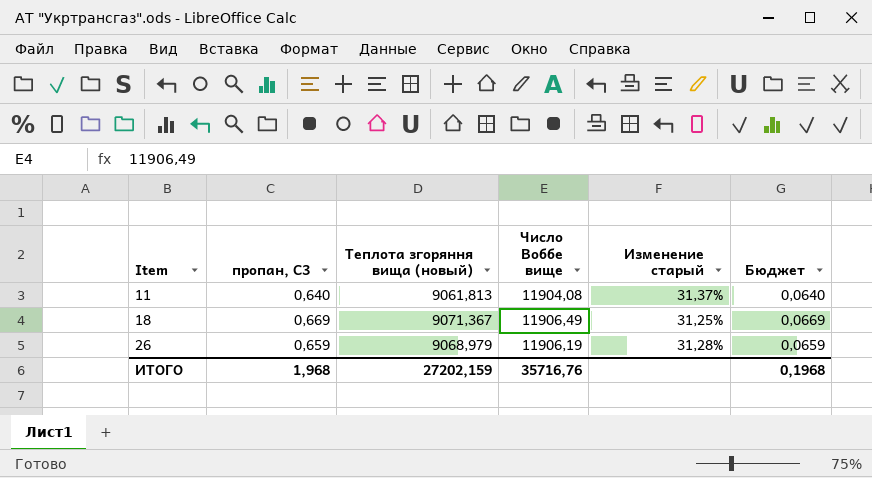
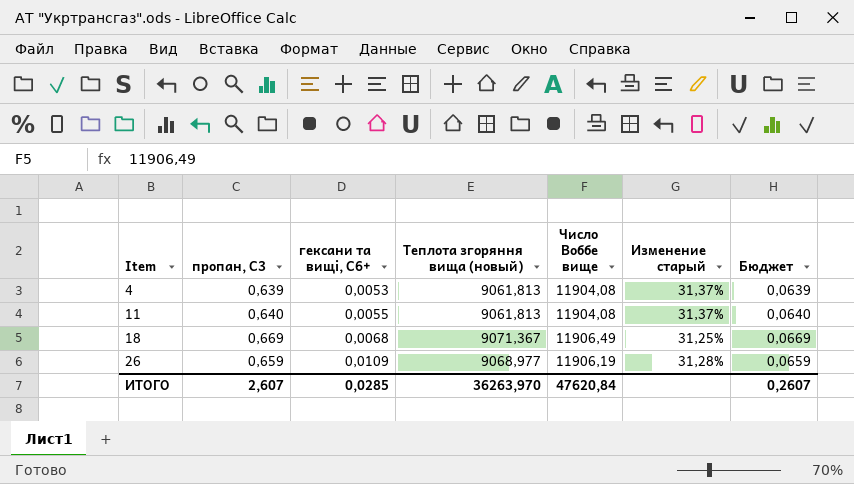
column гексани та вищі, С6+ | position: none -> 3
row 4: none -> 0,639 | 0,0053 | 9061,813 | 11904,08 | 31,37% | 0,0639
26 | Теплота згоряння вища (новый): 9068,979 -> 9068,977
ИТОГО | пропан, С3: 1,968 -> 2,607
ИТОГО | Теплота згоряння вища (новый): 27202,159 -> 36263,970
ИТОГО | Число Воббе вище: 35716,76 -> 47620,84
ИТОГО | Бюджет: 0,1968 -> 0,2607

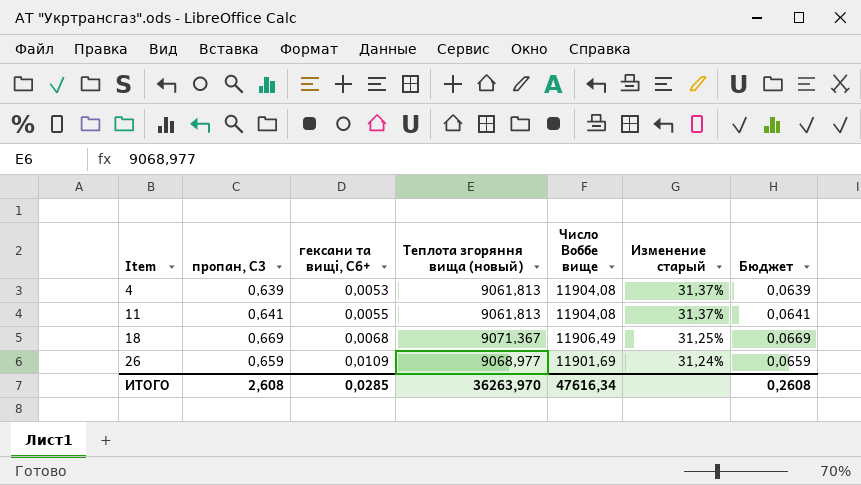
11 | пропан, С3: 0,640 -> 0,641
11 | Бюджет: 0,0640 -> 0,0641
26 | Число Воббе вище: 11906,19 -> 11901,69
26 | Изменение старый: 31,28% -> 31,24%
ИТОГО | пропан, С3: 2,607 -> 2,608
ИТОГО | Число Воббе вище: 47620,84 -> 47616,34
ИТОГО | Бюджет: 0,2607 -> 0,2608

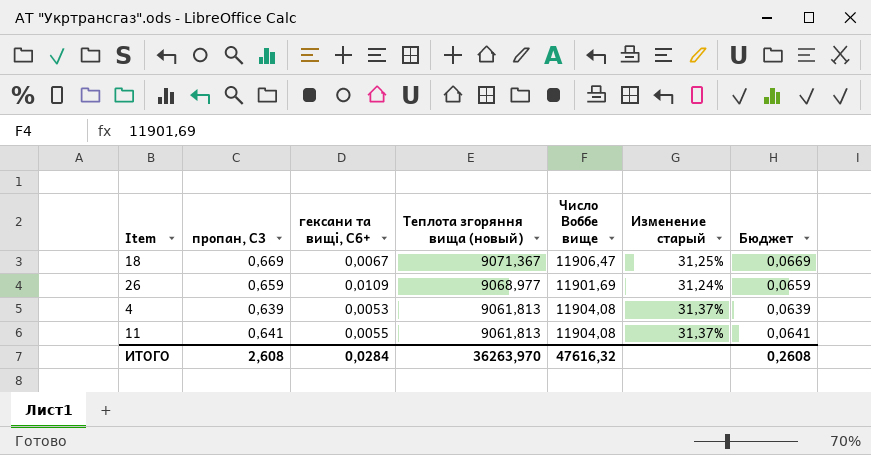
row order: Item ascending -> Теплота згоряння вища (новый) descending
18 | гексани та вищі, С6+: 0,0068 -> 0,0067
18 | Число Воббе вище: 11906,49 -> 11906,47
ИТОГО | гексани та вищі, С6+: 0,0285 -> 0,0284
ИТОГО | Число Воббе вище: 47616,34 -> 47616,32

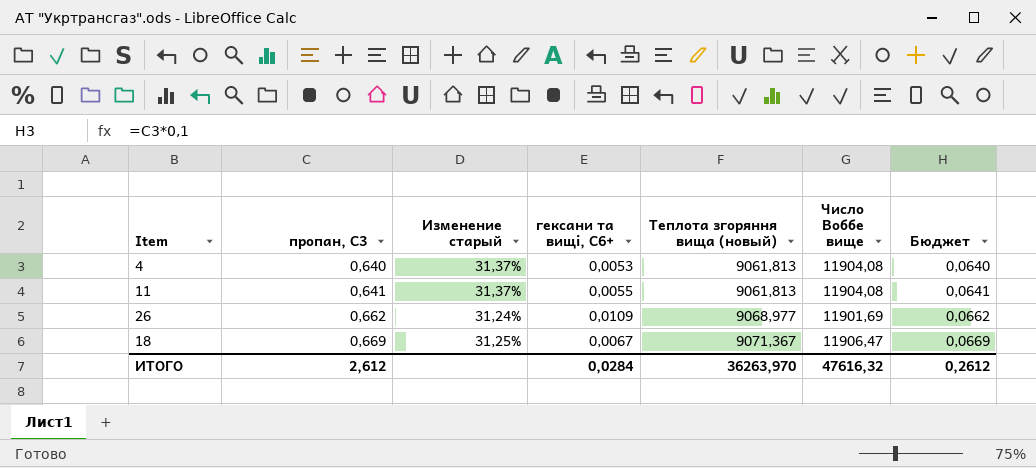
row order: Теплота згоряння вища (новый) descending -> пропан, С3 ascending
column Изменение старый | position: 6 -> 3
4 | пропан, С3: 0,639 -> 0,640
4 | Бюджет: 0,0639 -> 0,0640
26 | пропан, С3: 0,659 -> 0,662
26 | Бюджет: 0,0659 -> 0,0662
ИТОГО | пропан, С3: 2,608 -> 2,612
ИТОГО | Бюджет: 0,2608 -> 0,2612

